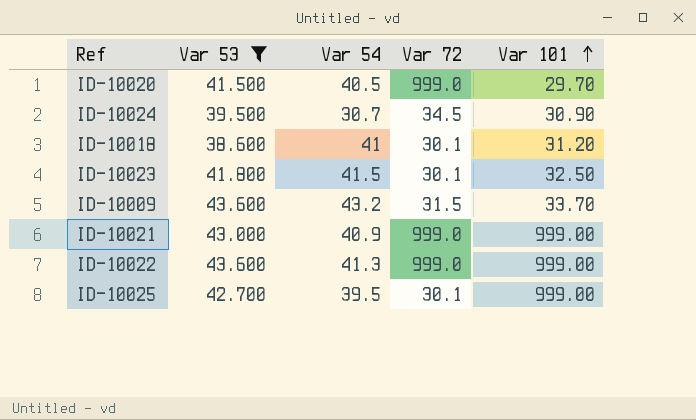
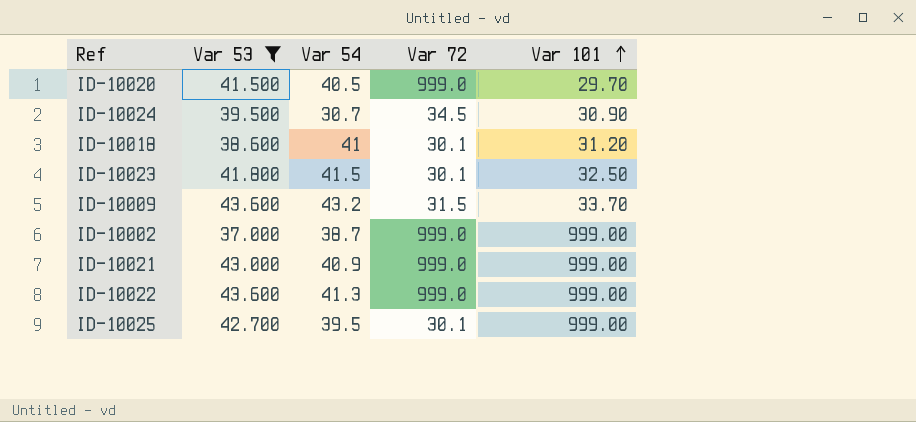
row ID-10002: none -> 37.000 | 38.7 | 999.0 | 999.00

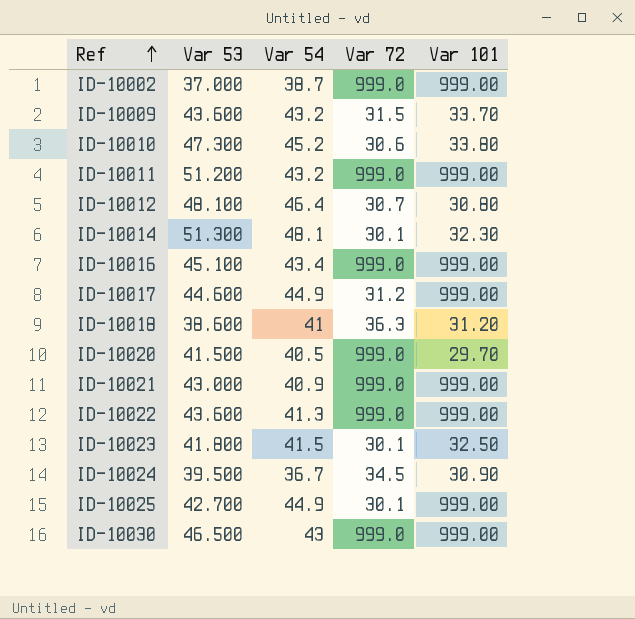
filter: Var 53 <= 43.600 -> none
row order: Var 101 ascending -> Ref ascending
ID-10018 | Var 72: 30.1 -> 36.3
ID-10024 | Var 54: 30.7 -> 36.7
ID-10025 | Var 54: 39.5 -> 44.9

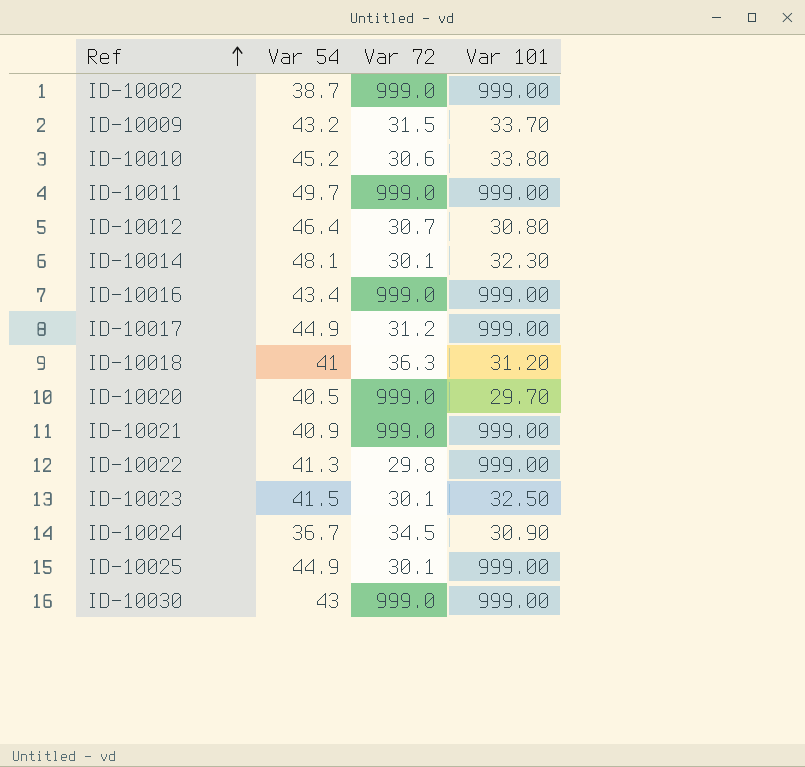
column Var 53 | position: 2 -> none
ID-10011 | Var 54: 43.2 -> 49.7
ID-10022 | Var 72: 999.0 -> 29.8

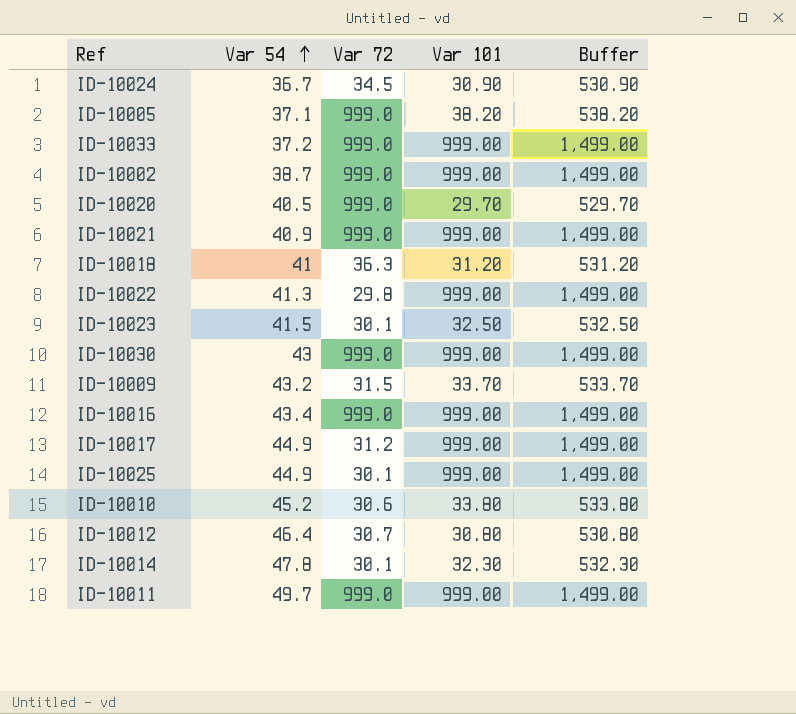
row order: Ref ascending -> Var 54 ascending
column Buffer | formula: none -> [Var 101] + 500
row ID-10005: none -> 37.1 | 999.0 | 38.20 | 538.20
row ID-10033: none -> 37.2 | 999.0 | 999.00 | 1,499.00
ID-10014 | Var 54: 48.1 -> 47.8

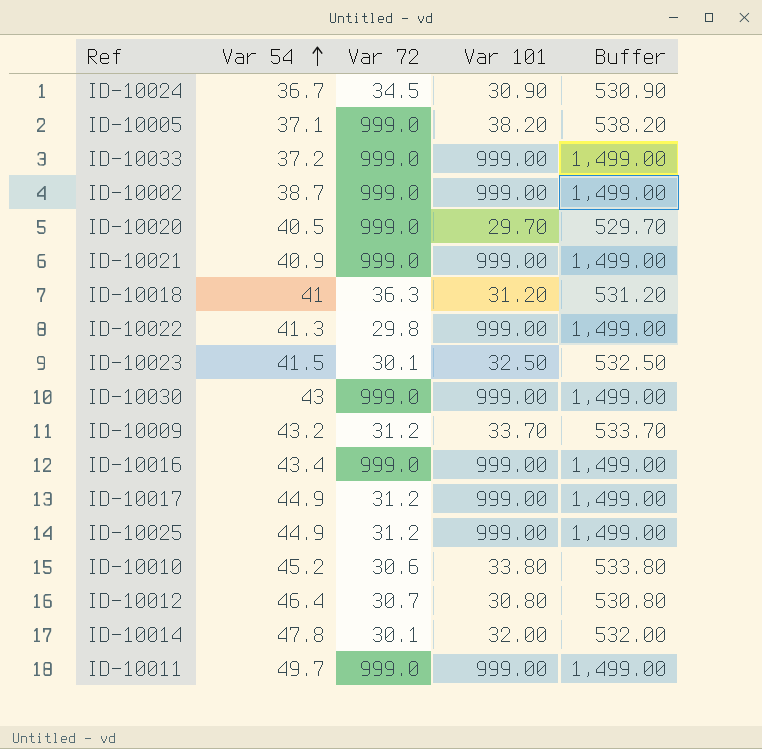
ID-10009 | Var 72: 31.5 -> 31.2
ID-10025 | Var 72: 30.1 -> 31.2
ID-10014 | Var 101: 32.30 -> 32.00
ID-10014 | Buffer: 532.30 -> 532.00

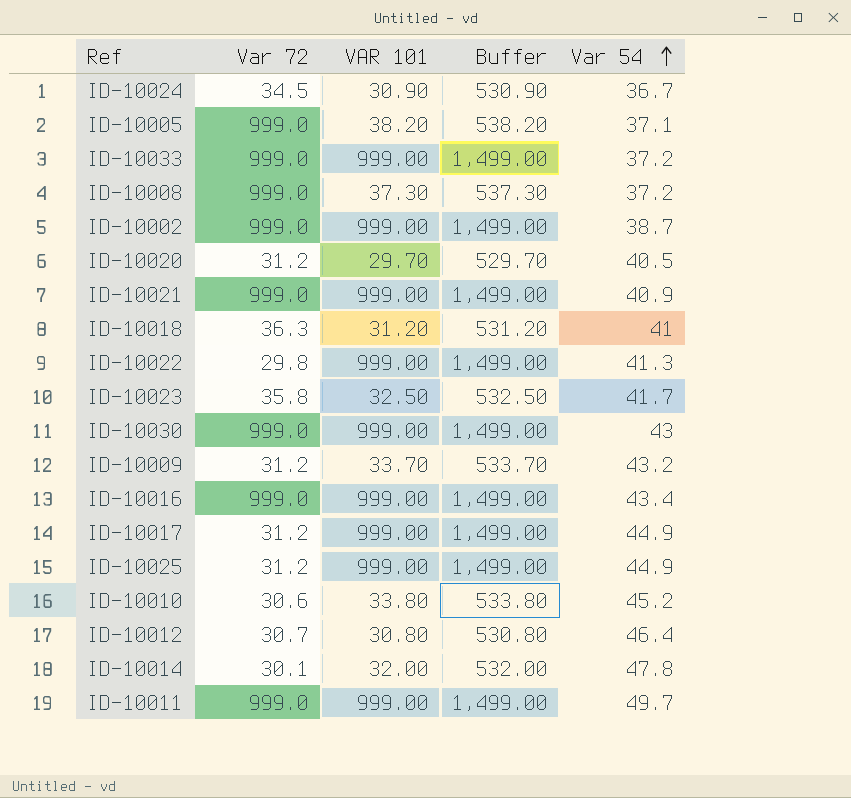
column name: Var 101 -> VAR 101
column Var 54 | position: 2 -> 5
row ID-10008: none -> 999.0 | 37.30 | 537.30 | 37.2
ID-10020 | Var 72: 999.0 -> 31.2
ID-10023 | Var 72: 30.1 -> 35.8
ID-10023 | Var 54: 41.5 -> 41.7

